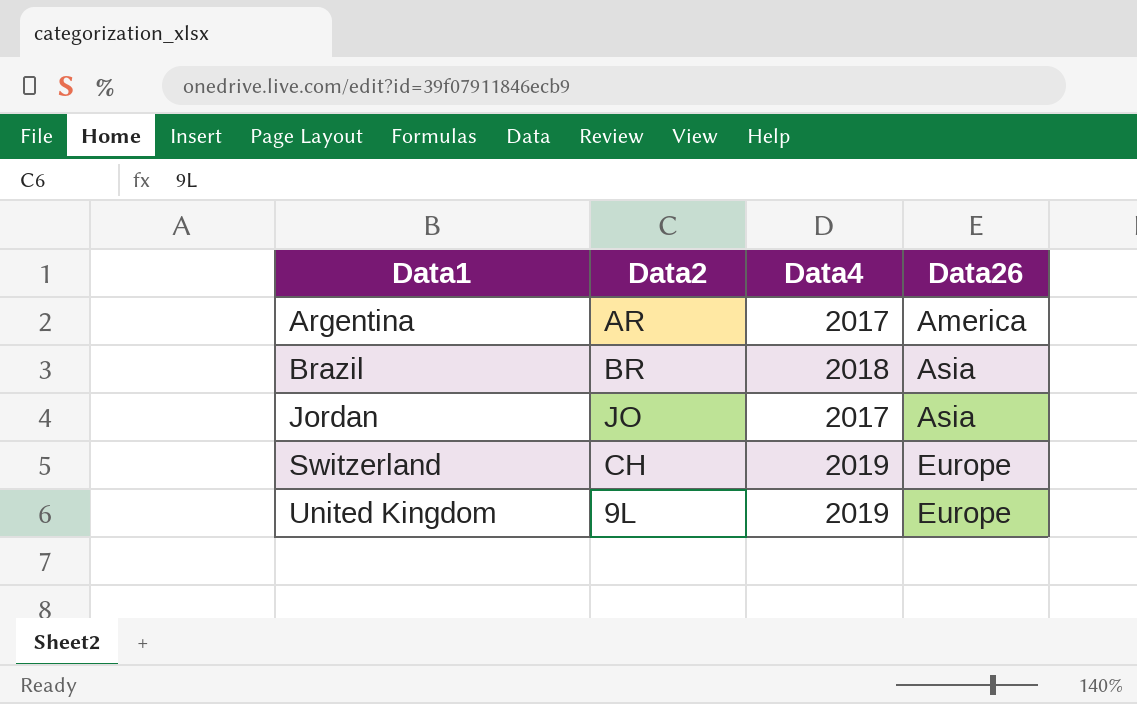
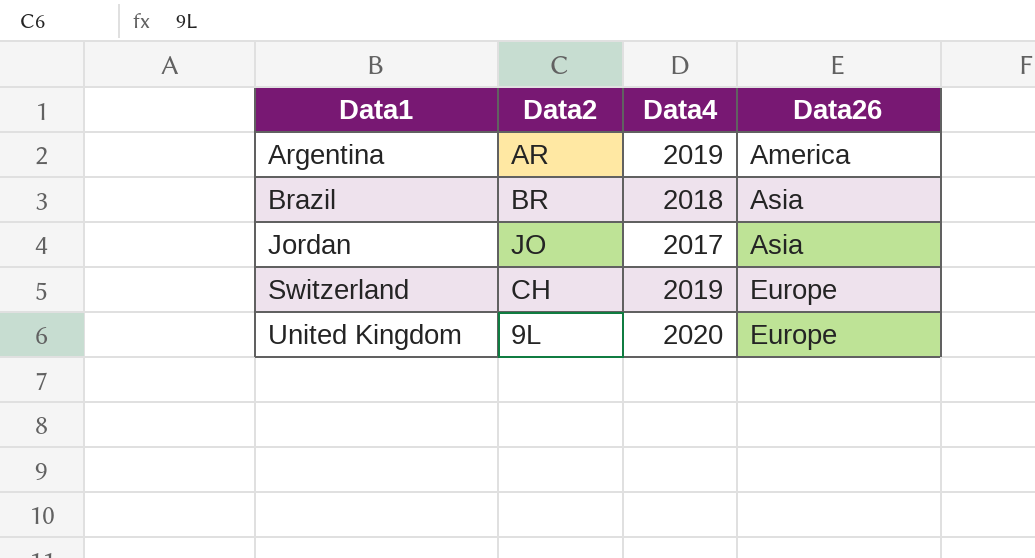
Argentina | Data4: 2017 -> 2019
United Kingdom | Data4: 2019 -> 2020

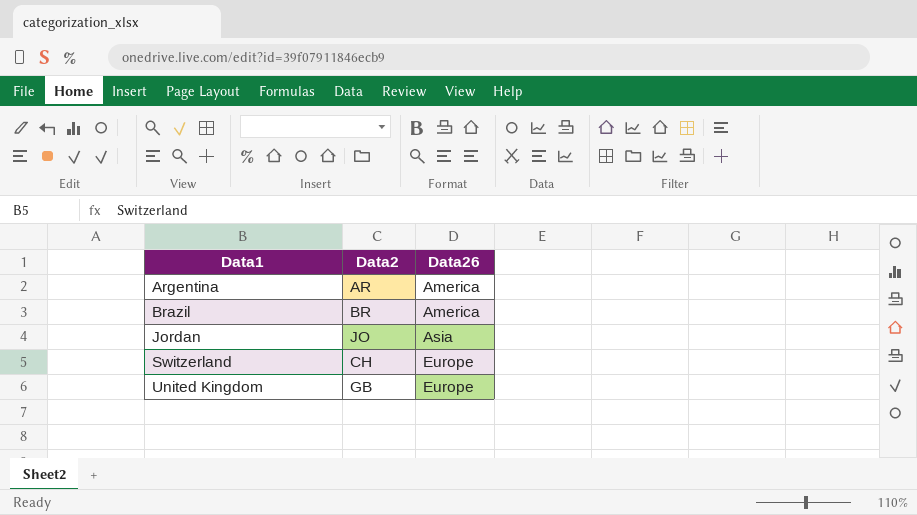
column Data4 | position: 3 -> none
Brazil | Data26: Asia -> America
United Kingdom | Data2: 9L -> GB

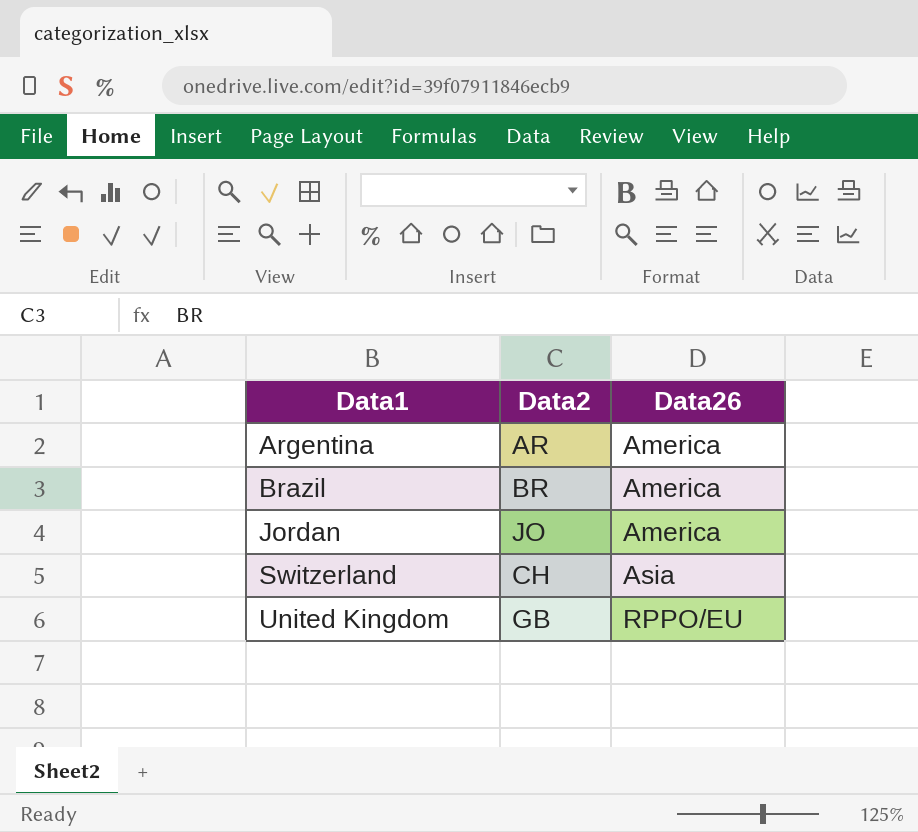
Jordan | Data26: Asia -> America
Switzerland | Data26: Europe -> Asia
United Kingdom | Data26: Europe -> RPPO/EU

